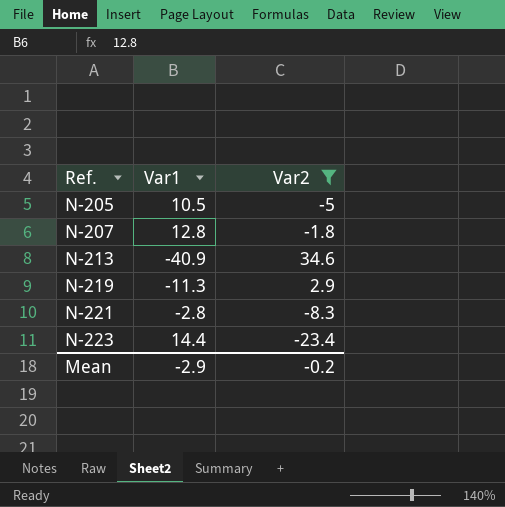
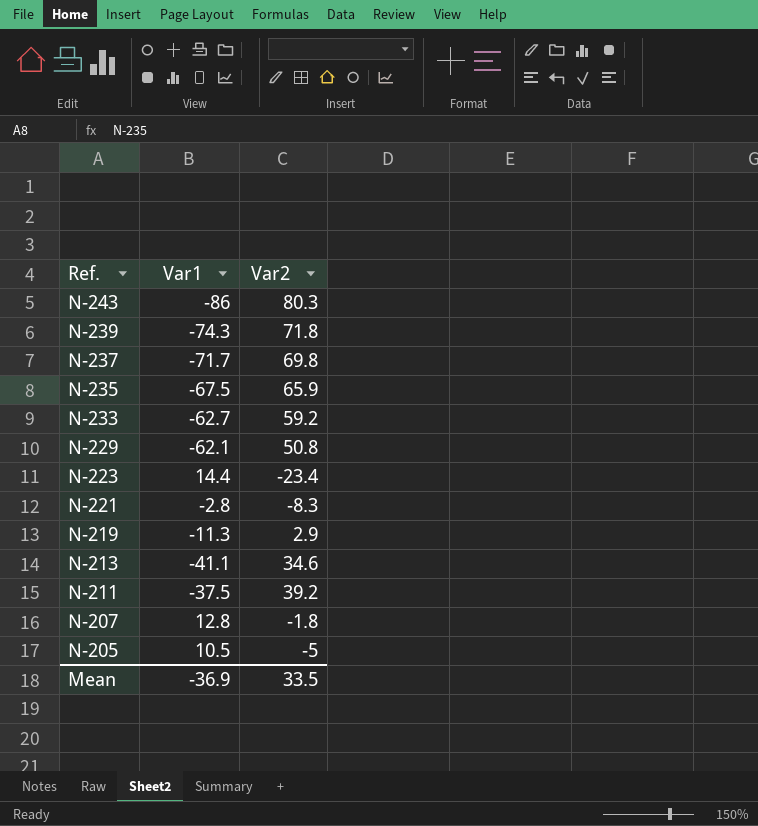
filter: Var2 <= 34.6 -> none
row order: Ref. ascending -> Ref. descending
N-213 | Var1: -40.9 -> -41.1
Mean | Var1: -2.9 -> -36.9
Mean | Var2: -0.2 -> 33.5

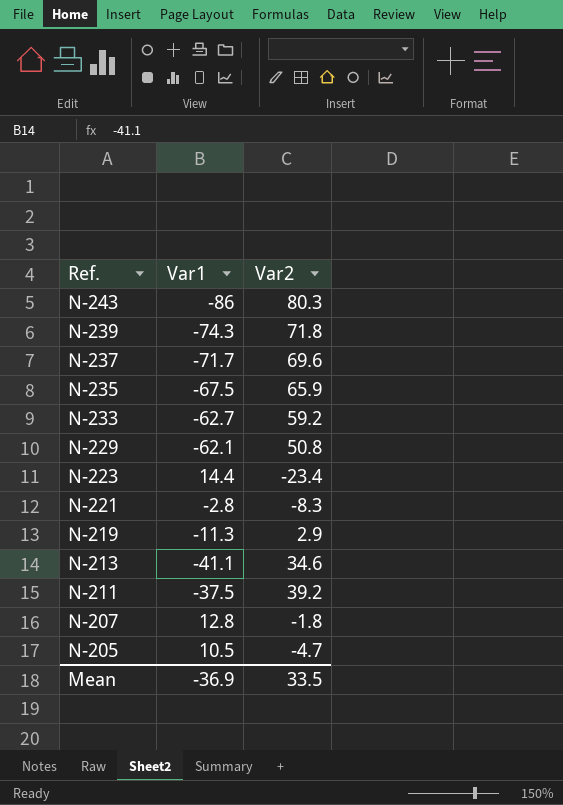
N-237 | Var2: 69.8 -> 69.6
N-205 | Var2: -5 -> -4.7

